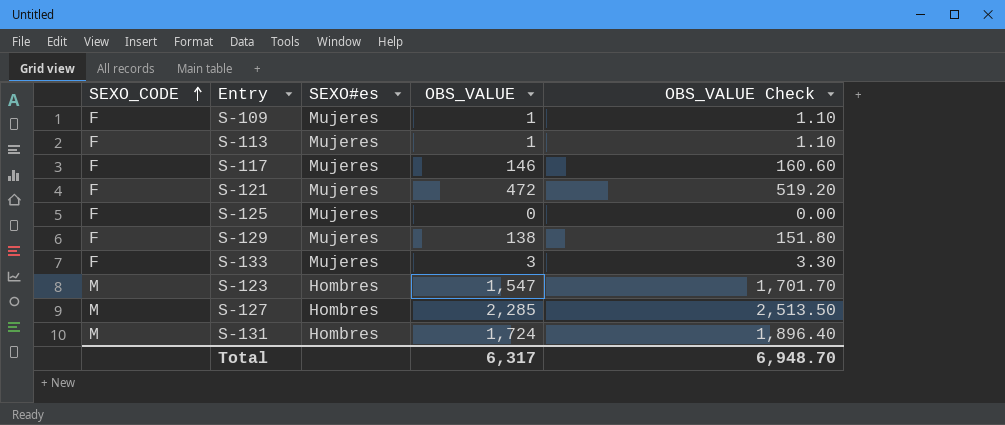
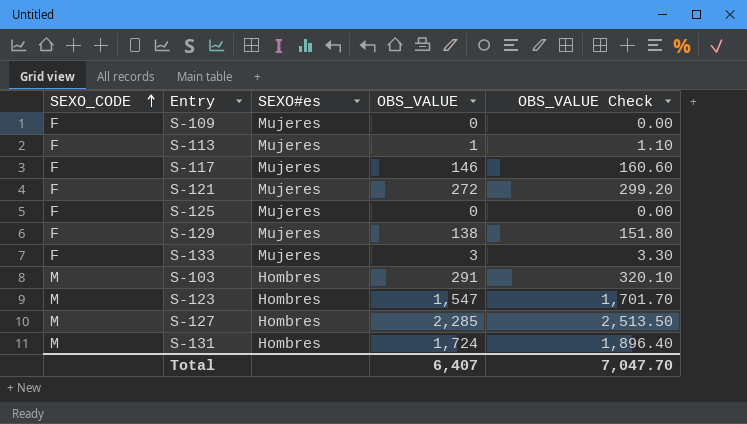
S-109 | OBS_VALUE: 1 -> 0
S-109 | OBS_VALUE Check: 1.10 -> 0.00
S-121 | OBS_VALUE: 472 -> 272
S-121 | OBS_VALUE Check: 519.20 -> 299.20
row S-103: none -> M | Hombres | 291 | 320.10
Total | OBS_VALUE: 6,317 -> 6,407
Total | OBS_VALUE Check: 6,948.70 -> 7,047.70

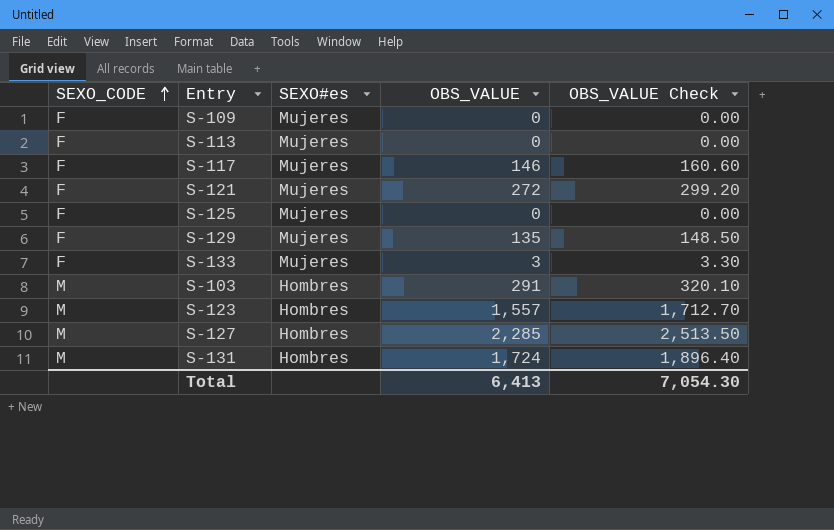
S-113 | OBS_VALUE: 1 -> 0
S-113 | OBS_VALUE Check: 1.10 -> 0.00
S-129 | OBS_VALUE: 138 -> 135
S-129 | OBS_VALUE Check: 151.80 -> 148.50
S-123 | OBS_VALUE: 1,547 -> 1,557
S-123 | OBS_VALUE Check: 1,701.70 -> 1,712.70
Total | OBS_VALUE: 6,407 -> 6,413
Total | OBS_VALUE Check: 7,047.70 -> 7,054.30

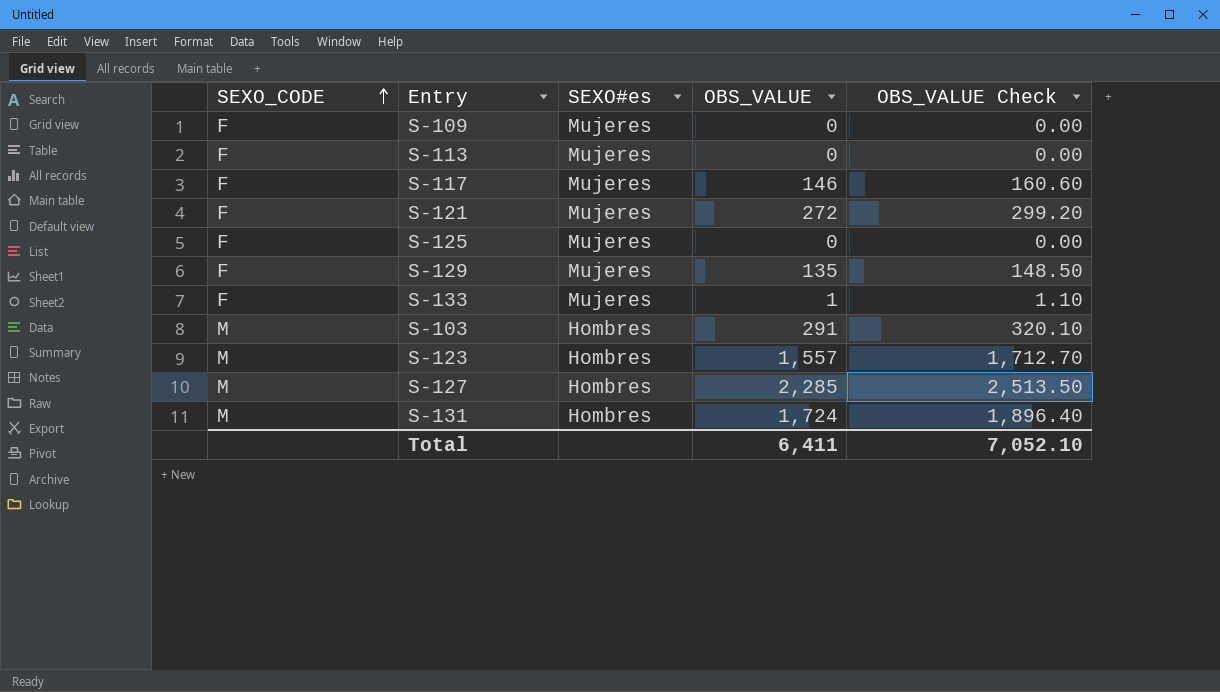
S-133 | OBS_VALUE: 3 -> 1
S-133 | OBS_VALUE Check: 3.30 -> 1.10
Total | OBS_VALUE: 6,413 -> 6,411
Total | OBS_VALUE Check: 7,054.30 -> 7,052.10

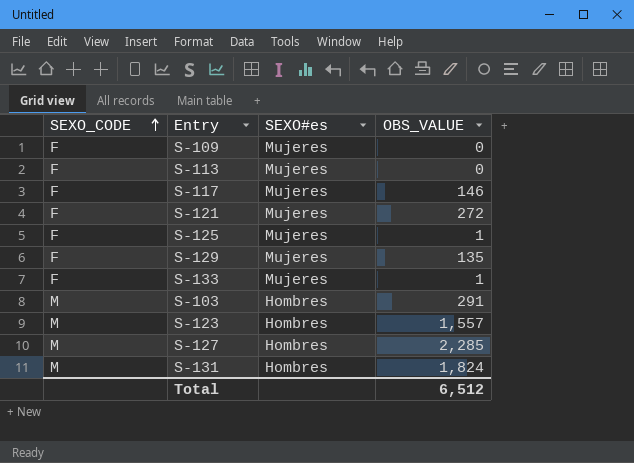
column OBS_VALUE Check | formula: [OBS_VALUE] * 1.1 -> none
S-125 | OBS_VALUE: 0 -> 1
S-131 | OBS_VALUE: 1,724 -> 1,824
Total | OBS_VALUE: 6,411 -> 6,512

